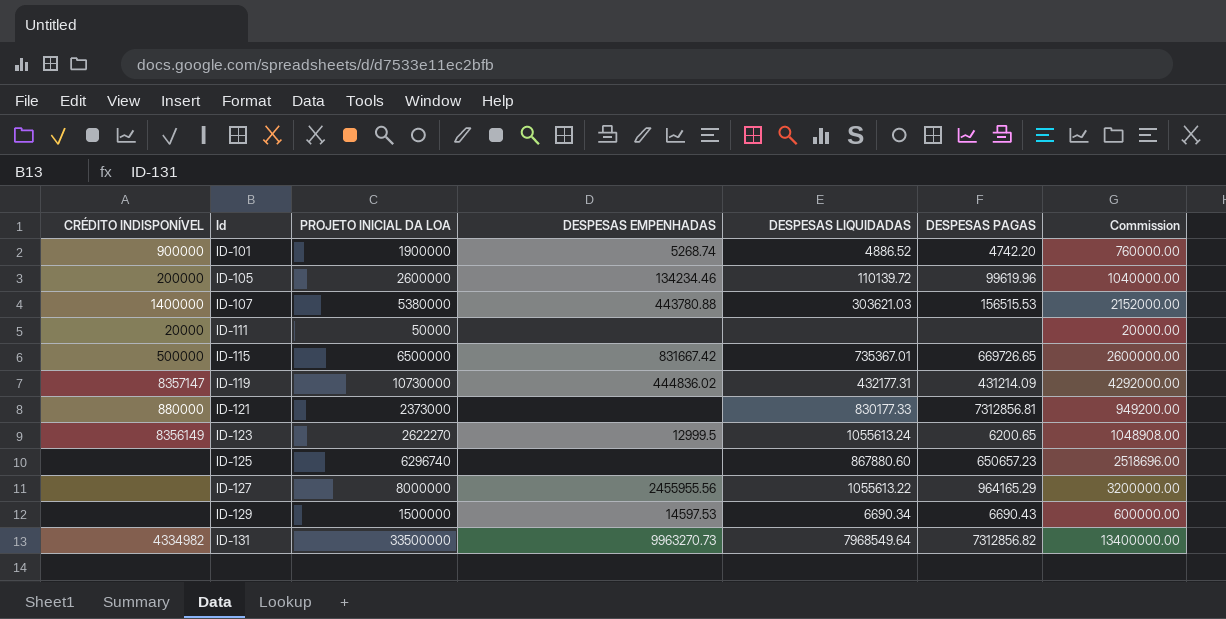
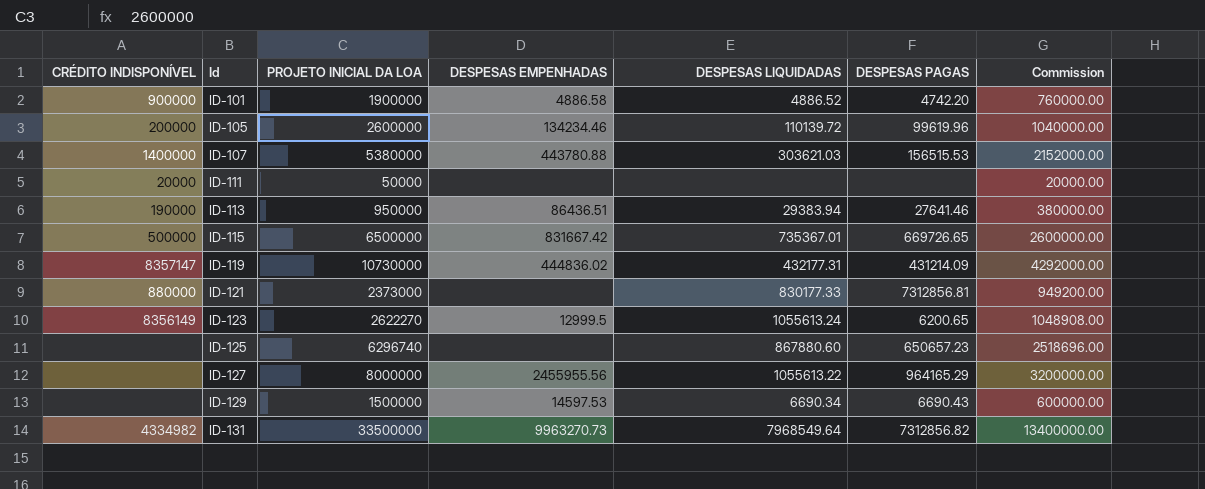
ID-101 | DESPESAS EMPENHADAS: 5268.74 -> 4886.58
row ID-113: none -> 190000 | 950000 | 86436.51 | 29383.94 | 27641.46 | 380000.00

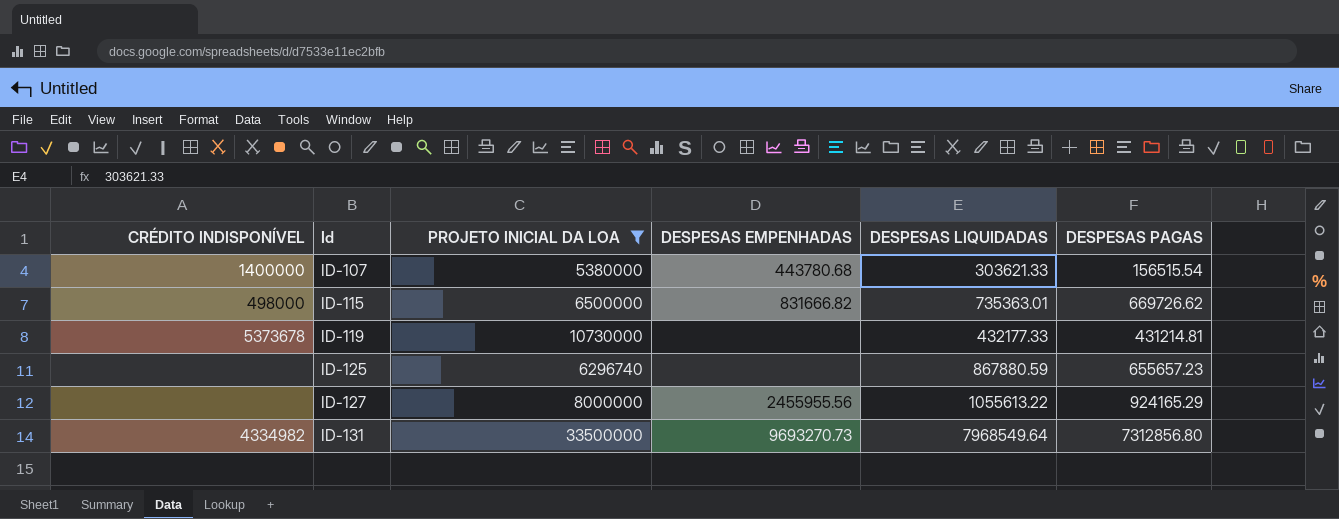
filter: none -> PROJETO INICIAL DA LOA >= 5380000
column Commission | formula: [PROJETO INICIAL DA LOA] * 0.4 -> none
ID-107 | DESPESAS EMPENHADAS: 443780.88 -> 443780.68
ID-107 | DESPESAS LIQUIDADAS: 303621.03 -> 303621.33
ID-107 | DESPESAS PAGAS: 156515.53 -> 156515.54
ID-115 | CRÉDITO INDISPONÍVEL: 500000 -> 498000
ID-115 | DESPESAS EMPENHADAS: 831667.42 -> 831666.82
ID-115 | DESPESAS LIQUIDADAS: 735367.01 -> 735363.01
ID-115 | DESPESAS PAGAS: 669726.65 -> 669726.62
ID-119 | CRÉDITO INDISPONÍVEL: 8357147 -> 5373678
ID-119 | DESPESAS EMPENHADAS: 444836.02 -> none
ID-119 | DESPESAS LIQUIDADAS: 432177.31 -> 432177.33
ID-119 | DESPESAS PAGAS: 431214.09 -> 431214.81
ID-125 | DESPESAS LIQUIDADAS: 867880.60 -> 867880.59
ID-125 | DESPESAS PAGAS: 650657.23 -> 655657.23
ID-127 | DESPESAS PAGAS: 964165.29 -> 924165.29
ID-131 | DESPESAS EMPENHADAS: 9963270.73 -> 9693270.73
ID-131 | DESPESAS PAGAS: 7312856.82 -> 7312856.80

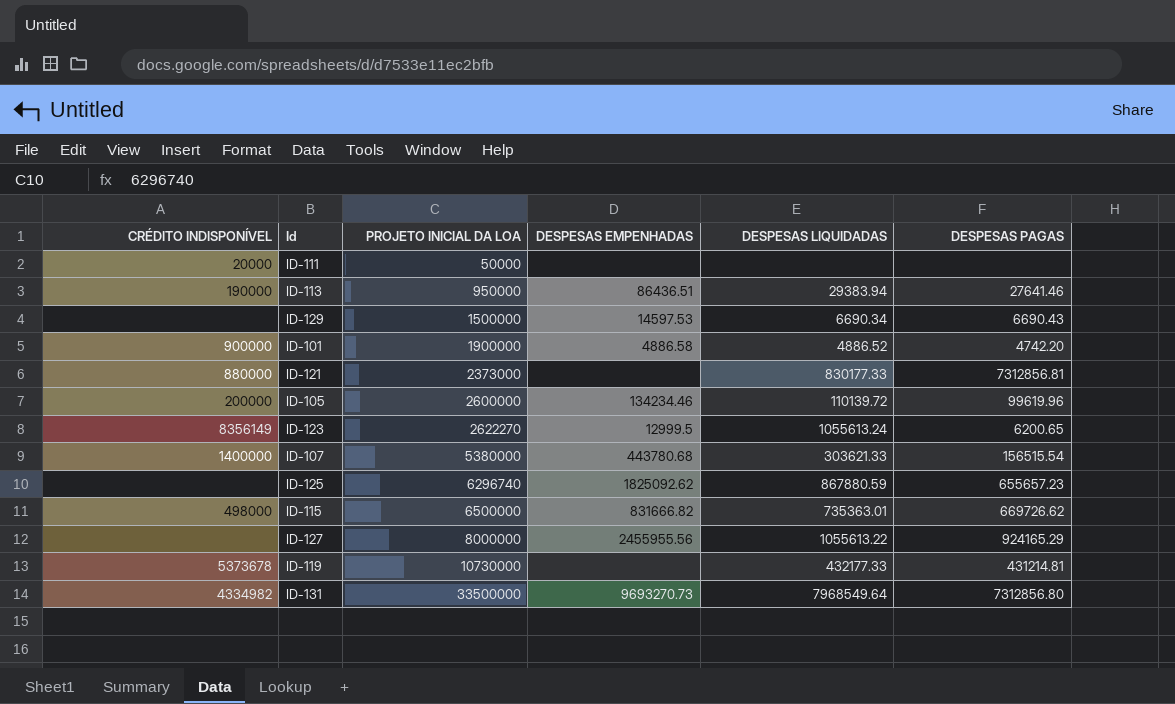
filter: PROJETO INICIAL DA LOA >= 5380000 -> none
row order: Id ascending -> PROJETO INICIAL DA LOA ascending
ID-125 | DESPESAS EMPENHADAS: none -> 1825092.62

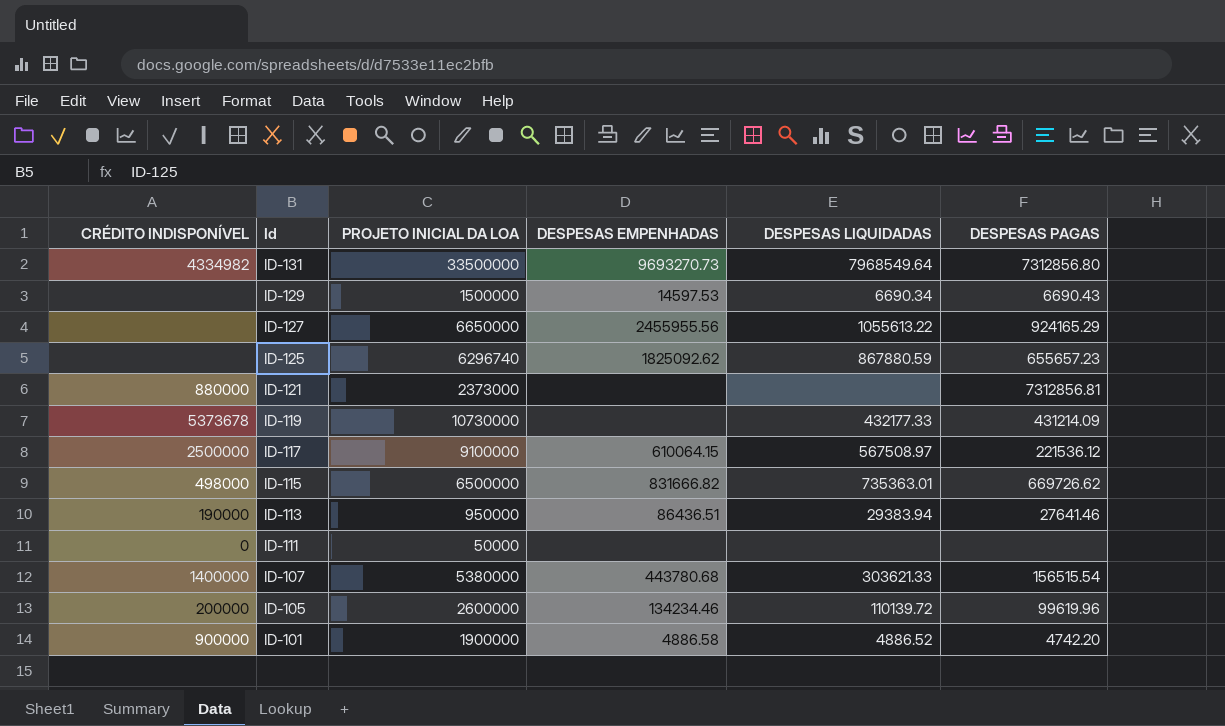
row order: PROJETO INICIAL DA LOA ascending -> Id descending
row ID-123: 8356149 | 2622270 | 12999.5 | 1055613.24 | 6200.65 -> none
ID-127 | PROJETO INICIAL DA LOA: 8000000 -> 6650000
ID-121 | DESPESAS LIQUIDADAS: 830177.33 -> none
ID-119 | DESPESAS PAGAS: 431214.81 -> 431214.09
row ID-117: none -> 2500000 | 9100000 | 610064.15 | 567508.97 | 221536.12
ID-111 | CRÉDITO INDISPONÍVEL: 20000 -> 0

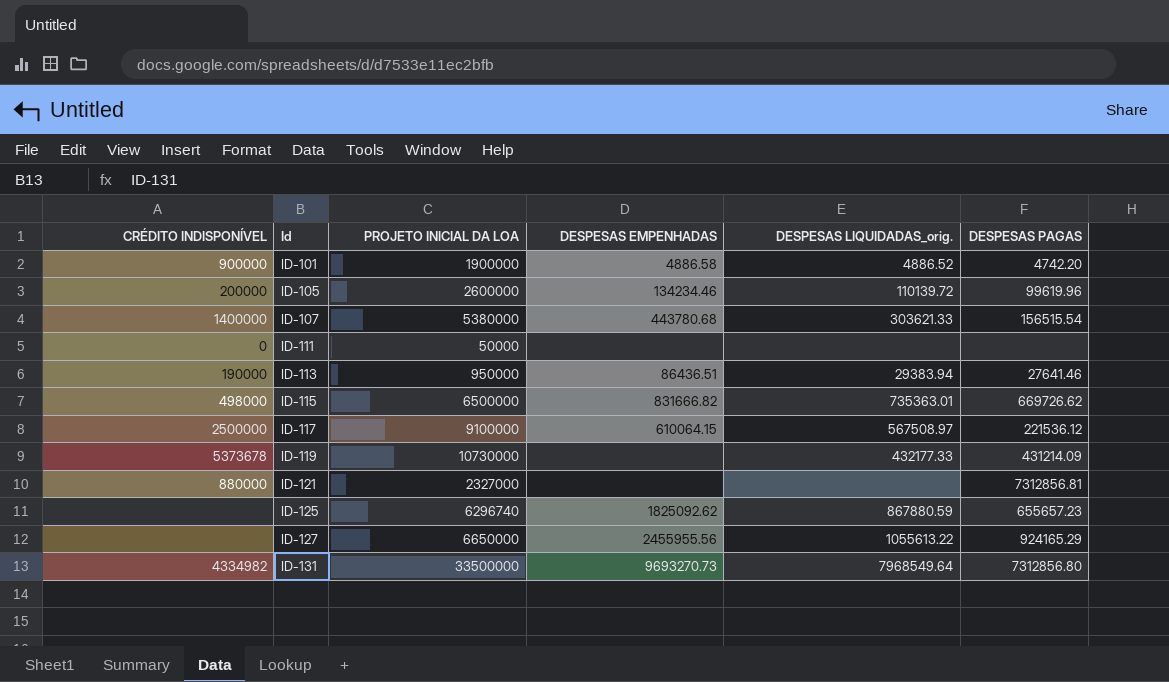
row order: Id descending -> Id ascending
column name: DESPESAS LIQUIDADAS -> DESPESAS LIQUIDADAS_orig.
row ID-129: none | 1500000 | 14597.53 | 6690.34 | 6690.43 -> none
ID-121 | PROJETO INICIAL DA LOA: 2373000 -> 2327000

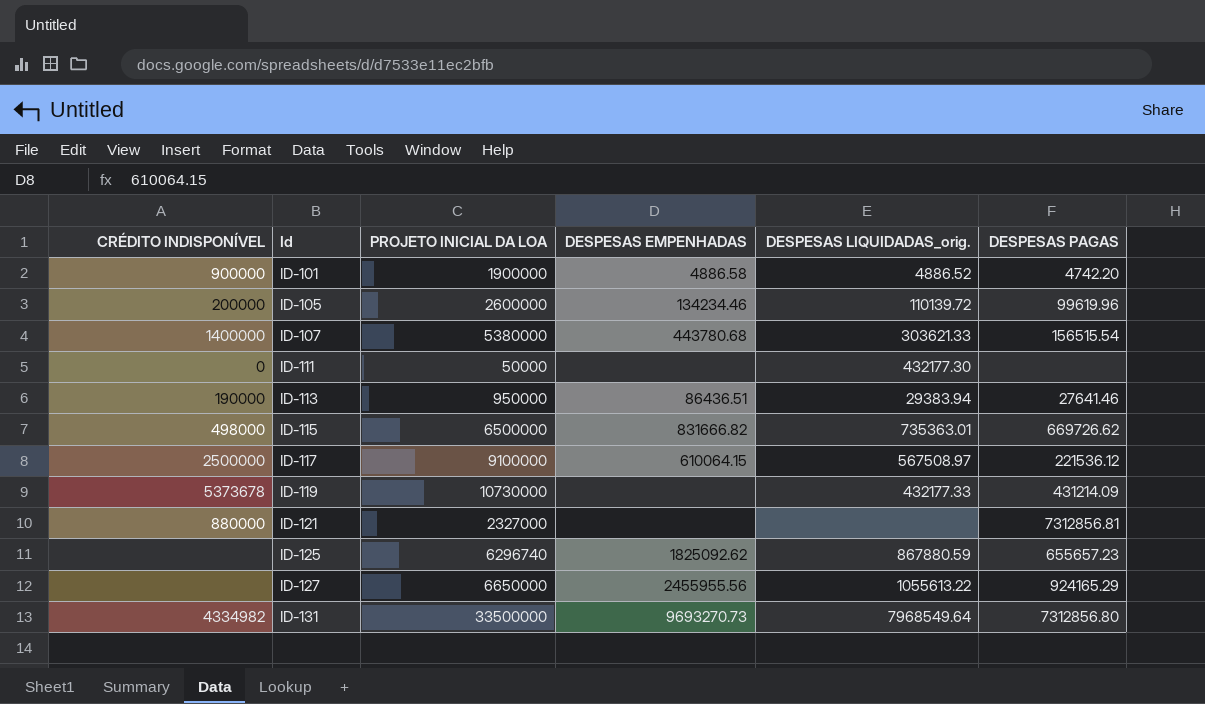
ID-111 | DESPESAS LIQUIDADAS_orig.: none -> 432177.30

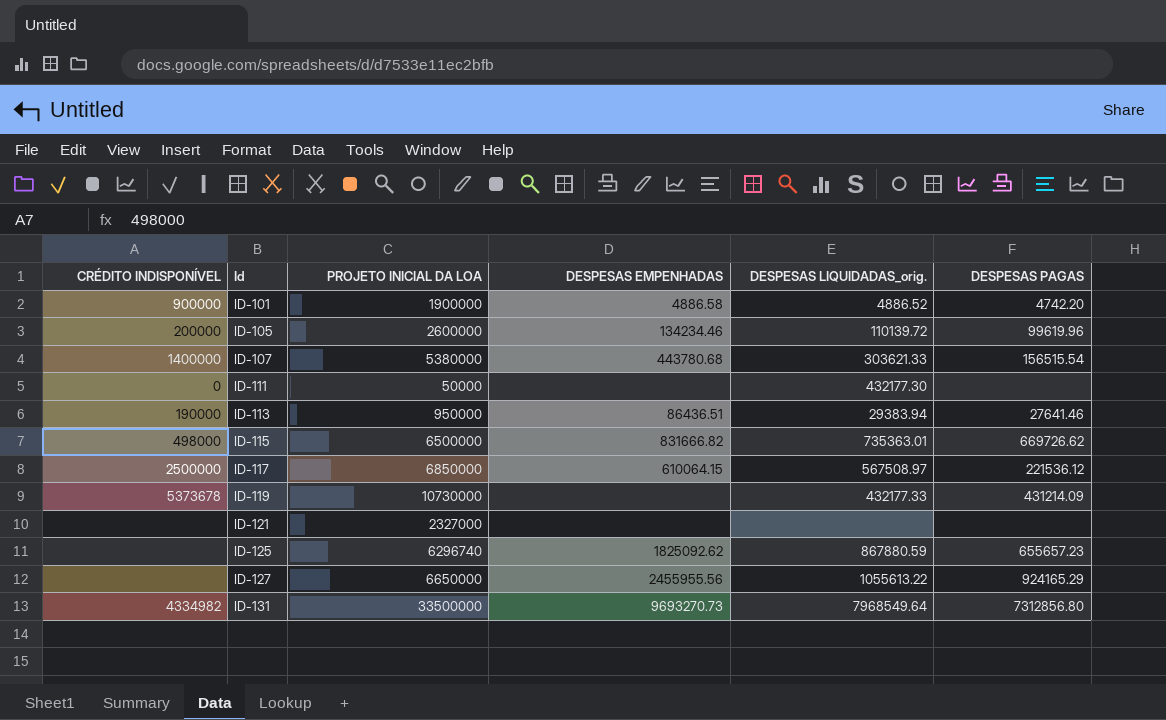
ID-117 | PROJETO INICIAL DA LOA: 9100000 -> 6850000
ID-121 | CRÉDITO INDISPONÍVEL: 880000 -> none
ID-121 | DESPESAS PAGAS: 7312856.81 -> none

